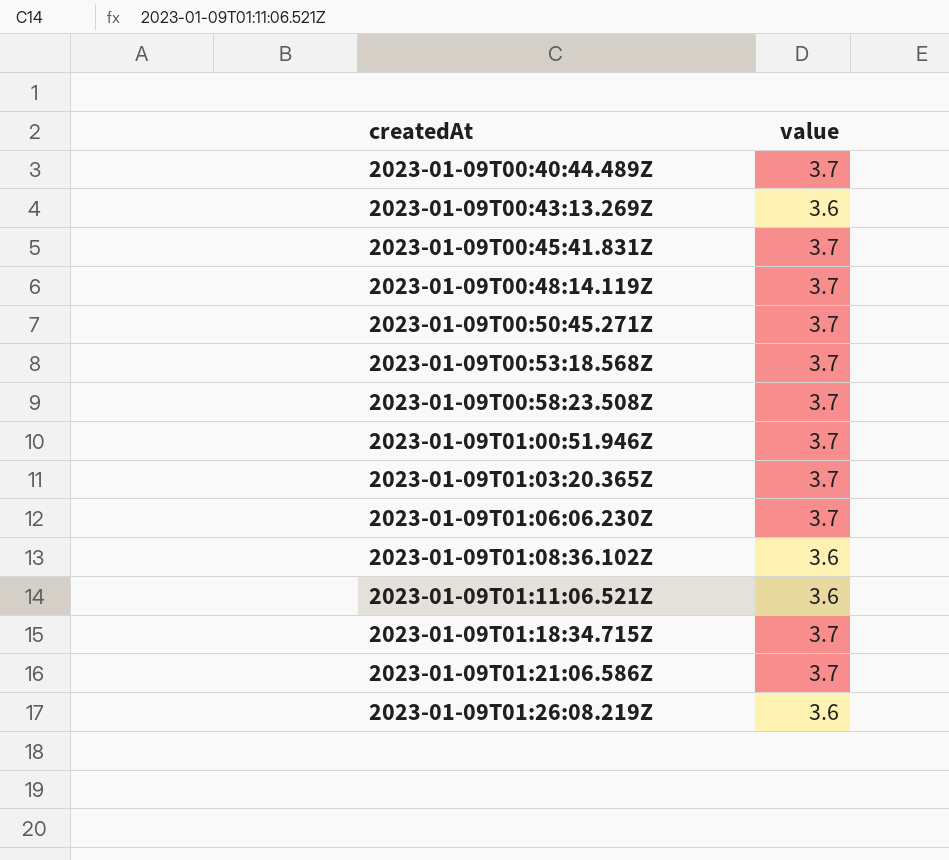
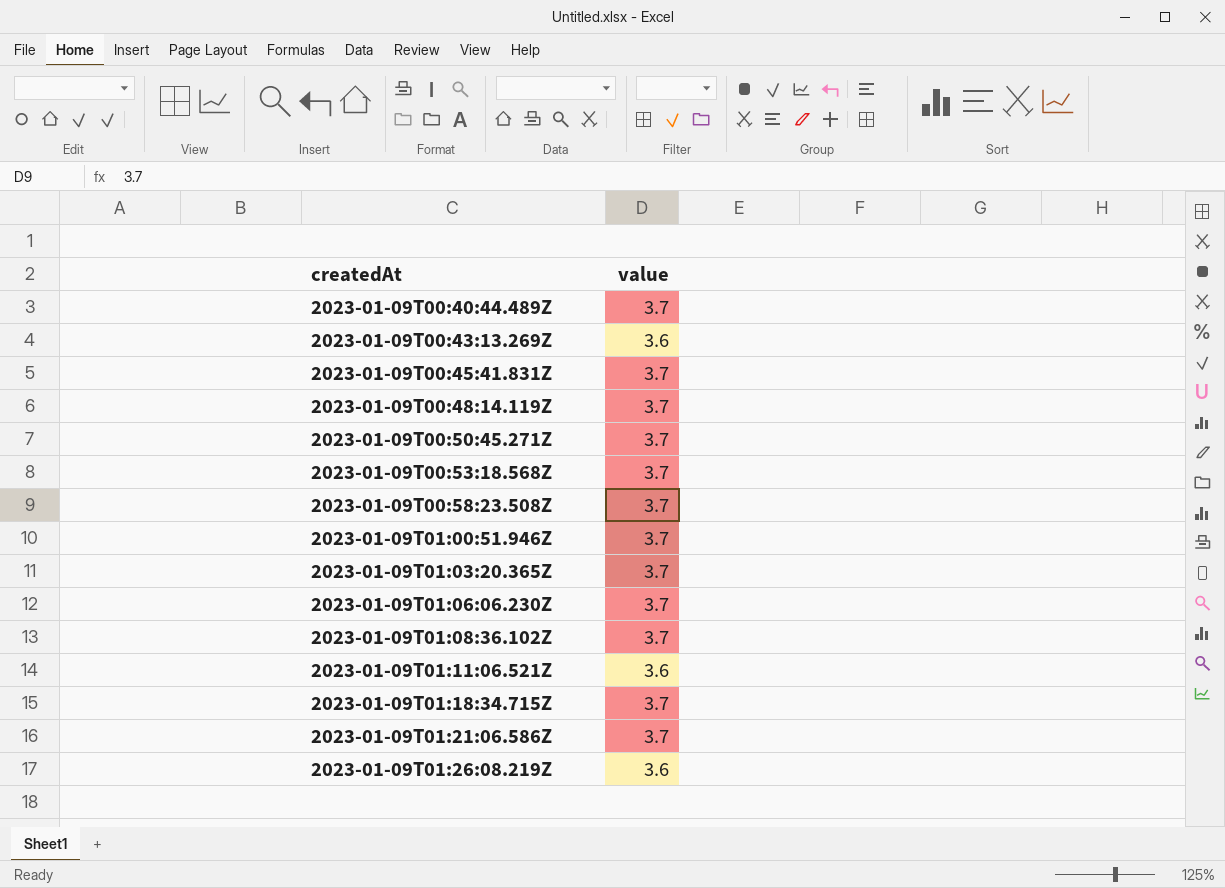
2023-01-09T01:08:36.102Z | value: 3.6 -> 3.7

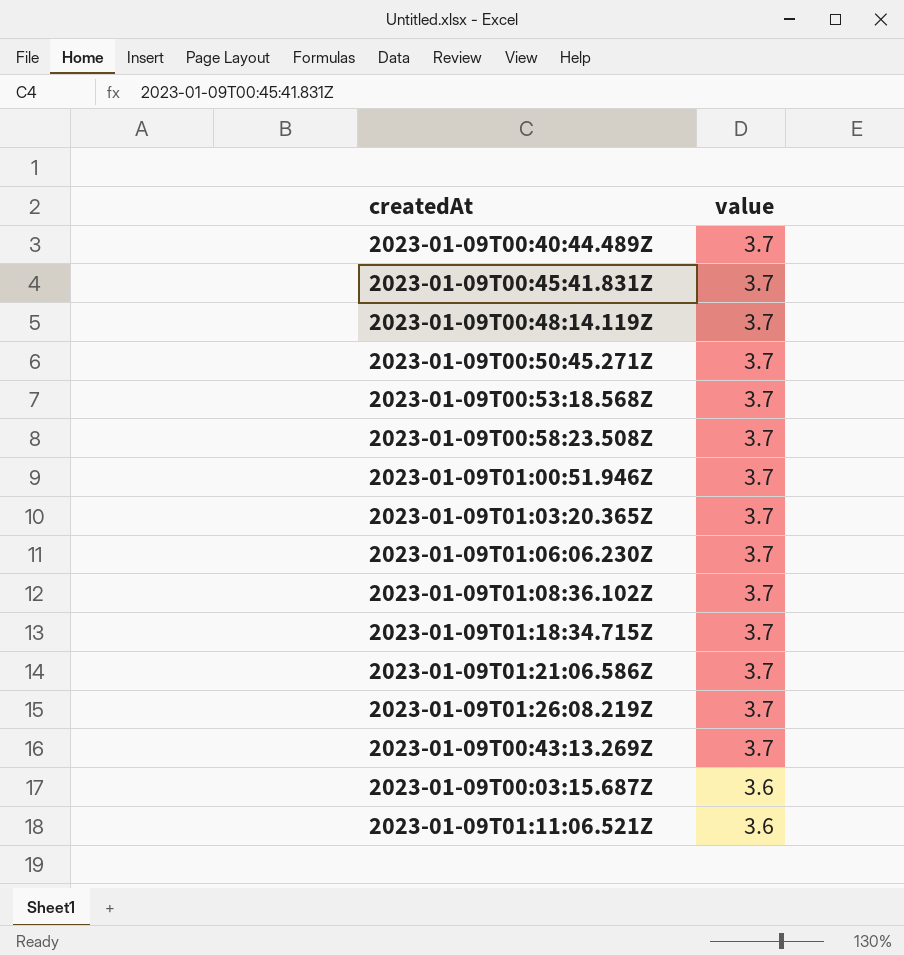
row order: createdAt ascending -> value descending
2023-01-09T01:26:08.219Z | value: 3.6 -> 3.7
2023-01-09T00:43:13.269Z | value: 3.6 -> 3.7
row 2023-01-09T00:03:15.687Z: none -> 3.6

